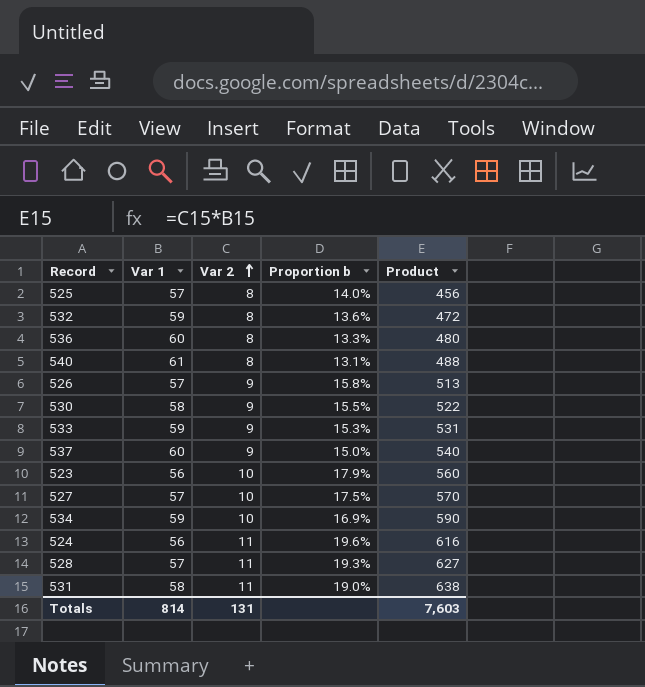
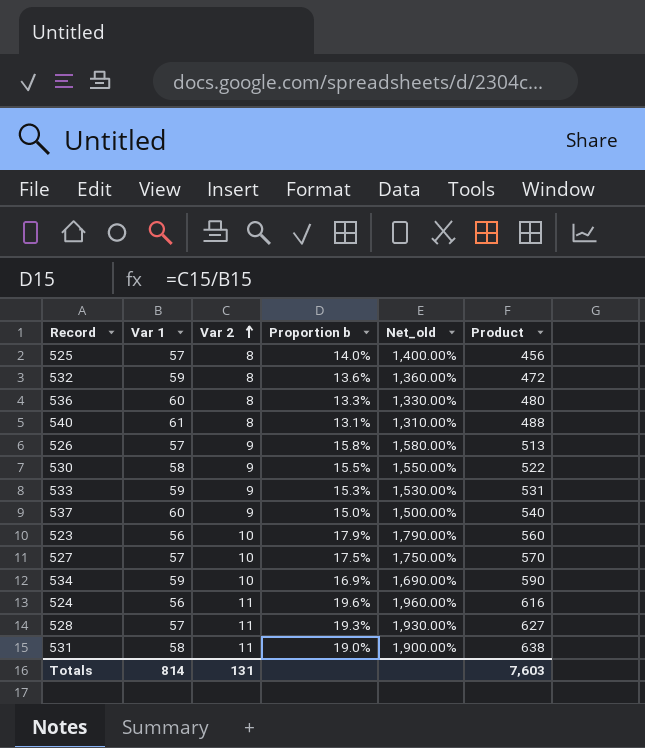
column Net_old | formula: none -> [Proportion b] * 100

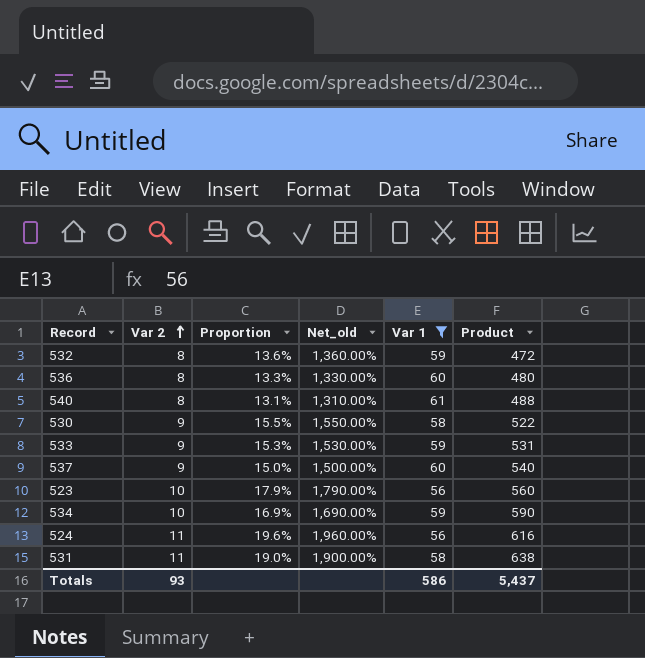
filter: none -> Var 1 != 57
column name: Proportion b -> Proportion
column Var 1 | position: 2 -> 5
Totals | Var 2: 131 -> 93
Totals | Var 1: 814 -> 586
Totals | Product: 7,603 -> 5,437

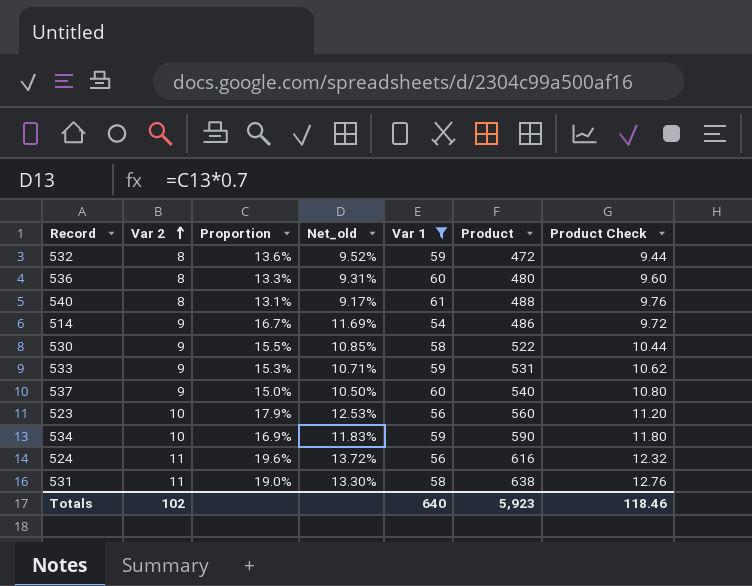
column Net_old | formula: [Proportion] * 100 -> [Proportion] * 0.7
column Product Check | formula: none -> [Product] * 0.02
row 514: none -> 9 | 16.7% | 11.69% | 54 | 486 | 9.72
Totals | Var 2: 93 -> 102
Totals | Var 1: 586 -> 640
Totals | Product: 5,437 -> 5,923

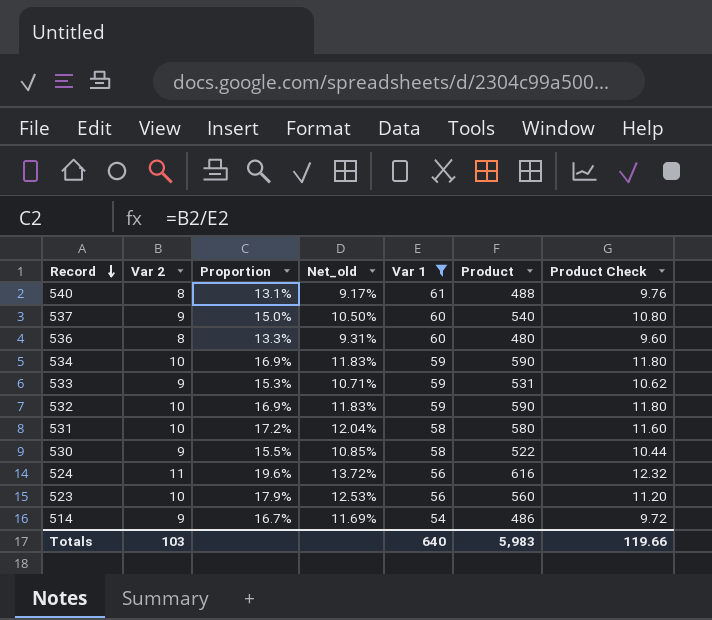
row order: Var 2 ascending -> Record descending
532 | Var 2: 8 -> 10
532 | Proportion: 13.6% -> 16.9%
532 | Net_old: 9.52% -> 11.83%
532 | Product: 472 -> 590
532 | Product Check: 9.44 -> 11.80
531 | Var 2: 11 -> 10
531 | Proportion: 19.0% -> 17.2%
531 | Net_old: 13.30% -> 12.04%
531 | Product: 638 -> 580
531 | Product Check: 12.76 -> 11.60
Totals | Var 2: 102 -> 103
Totals | Product: 5,923 -> 5,983
Totals | Product Check: 118.46 -> 119.66

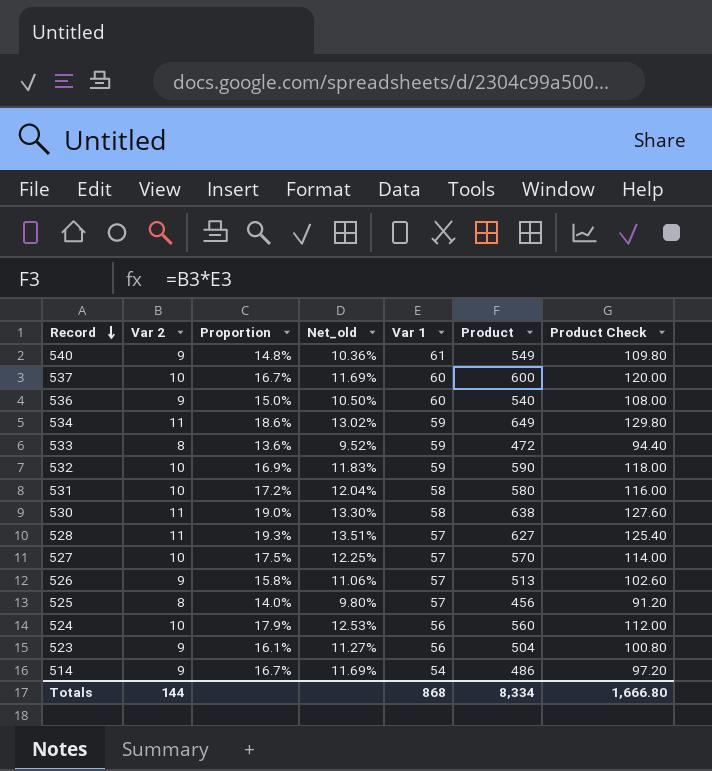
filter: Var 1 != 57 -> none
column Product Check | formula: [Product] * 0.02 -> [Product] * 0.2
540 | Var 2: 8 -> 9
540 | Proportion: 13.1% -> 14.8%
540 | Net_old: 9.17% -> 10.36%
540 | Product: 488 -> 549
537 | Var 2: 9 -> 10
537 | Proportion: 15.0% -> 16.7%
537 | Net_old: 10.50% -> 11.69%
537 | Product: 540 -> 600
536 | Var 2: 8 -> 9
536 | Proportion: 13.3% -> 15.0%
536 | Net_old: 9.31% -> 10.50%
536 | Product: 480 -> 540
534 | Var 2: 10 -> 11
534 | Proportion: 16.9% -> 18.6%
534 | Net_old: 11.83% -> 13.02%
534 | Product: 590 -> 649
533 | Var 2: 9 -> 8
533 | Proportion: 15.3% -> 13.6%
533 | Net_old: 10.71% -> 9.52%
533 | Product: 531 -> 472
530 | Var 2: 9 -> 11
530 | Proportion: 15.5% -> 19.0%
530 | Net_old: 10.85% -> 13.30%
530 | Product: 522 -> 638
524 | Var 2: 11 -> 10
524 | Proportion: 19.6% -> 17.9%
524 | Net_old: 13.72% -> 12.53%
524 | Product: 616 -> 560
523 | Var 2: 10 -> 9
523 | Proportion: 17.9% -> 16.1%
523 | Net_old: 12.53% -> 11.27%
523 | Product: 560 -> 504
Totals | Var 2: 103 -> 144
Totals | Var 1: 640 -> 868
Totals | Product: 5,983 -> 8,334
Totals | Product Check: 119.66 -> 1,666.80

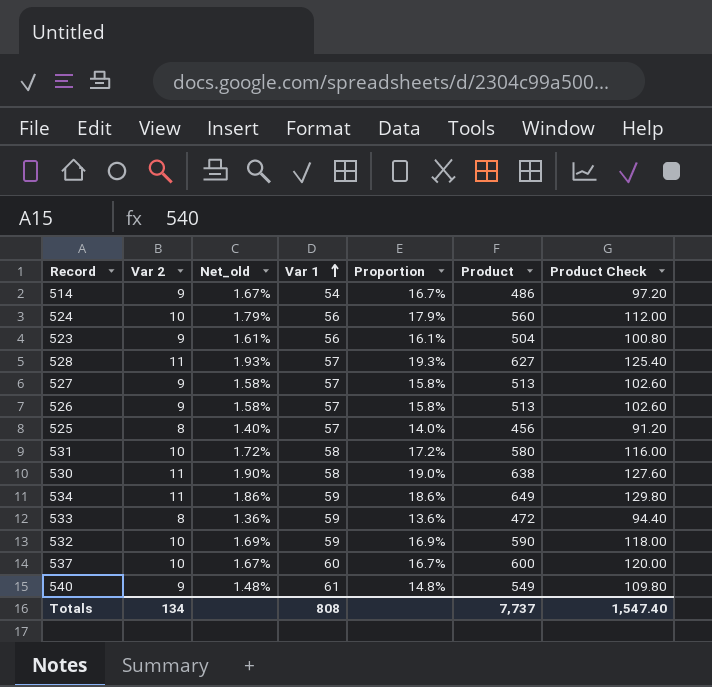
row order: Record descending -> Var 1 ascending
column Net_old | formula: [Proportion] * 0.7 -> [Proportion] * 0.1
column Proportion | position: 3 -> 5
row 536: 9 | 15.0% | 10.50% | 60 | 540 | 108.00 -> none
527 | Var 2: 10 -> 9
527 | Proportion: 17.5% -> 15.8%
527 | Product: 570 -> 513
527 | Product Check: 114.00 -> 102.60
Totals | Var 2: 144 -> 134
Totals | Var 1: 868 -> 808
Totals | Product: 8,334 -> 7,737
Totals | Product Check: 1,666.80 -> 1,547.40

